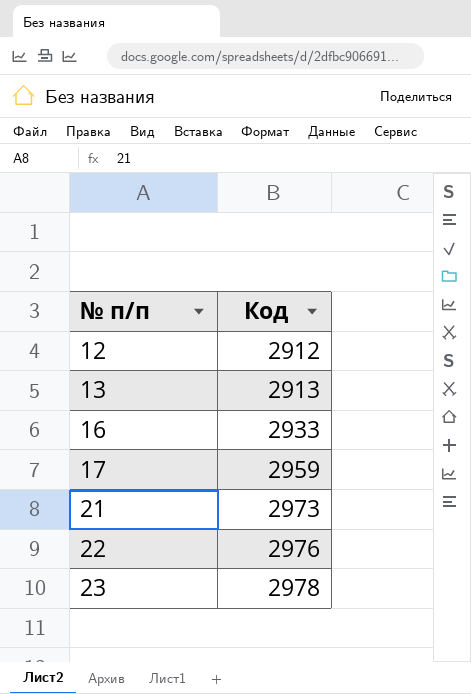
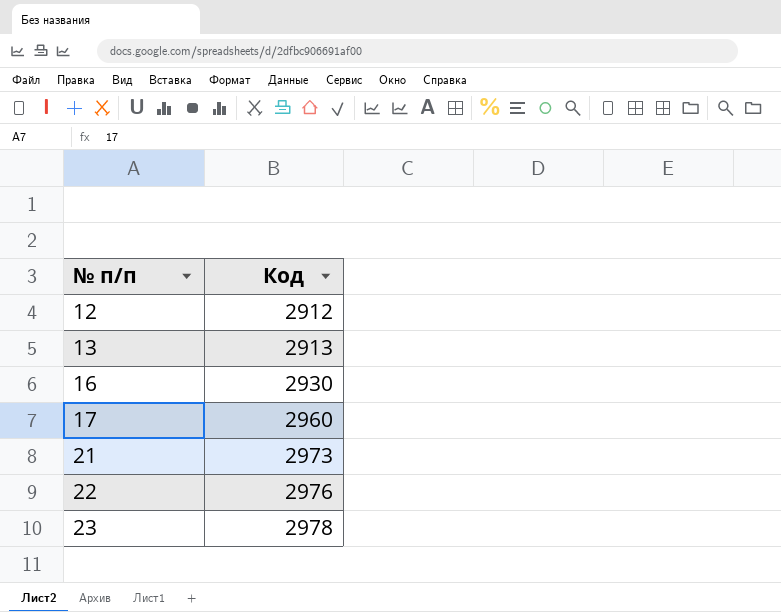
16 | Код: 2933 -> 2930
17 | Код: 2959 -> 2960

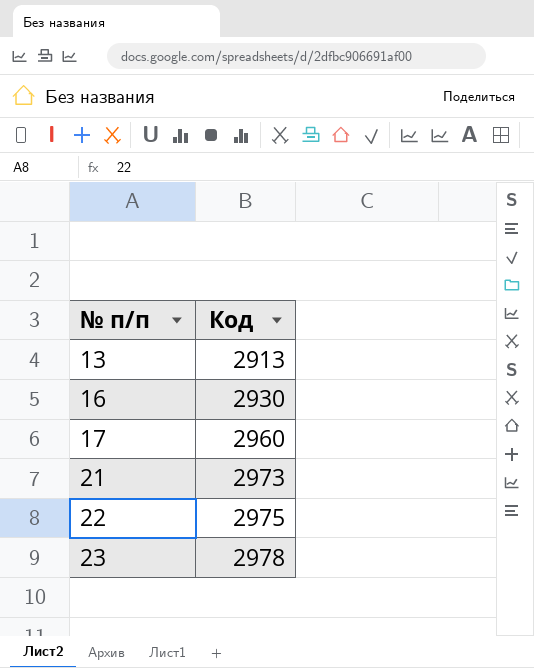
row 12: 2912 -> none
22 | Код: 2976 -> 2975

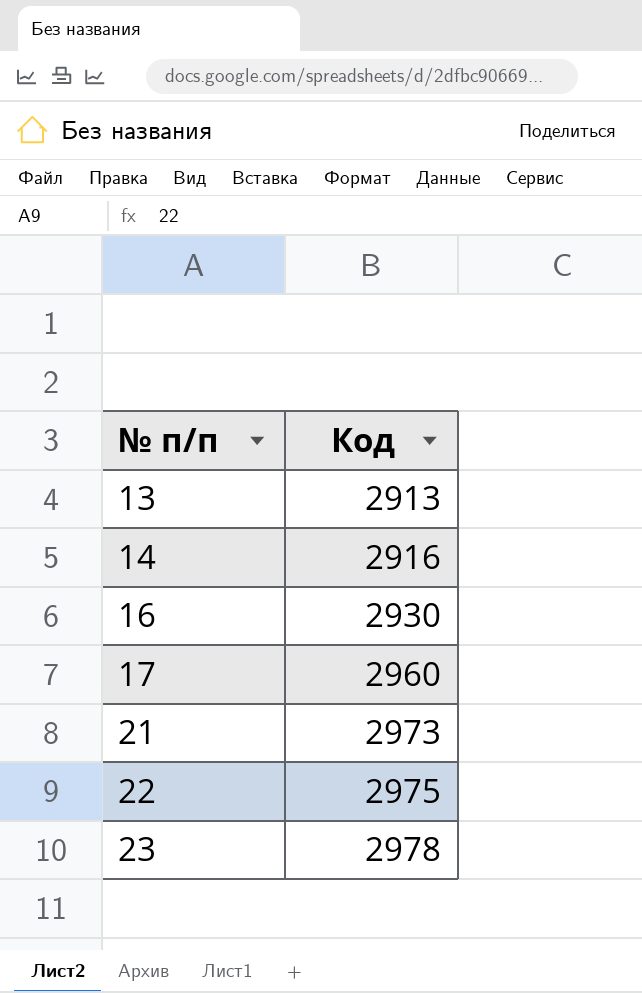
row 14: none -> 2916

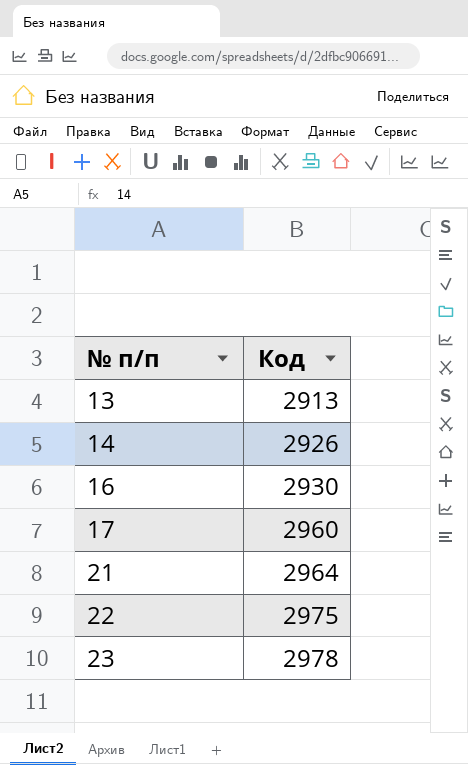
14 | Код: 2916 -> 2926
21 | Код: 2973 -> 2964

